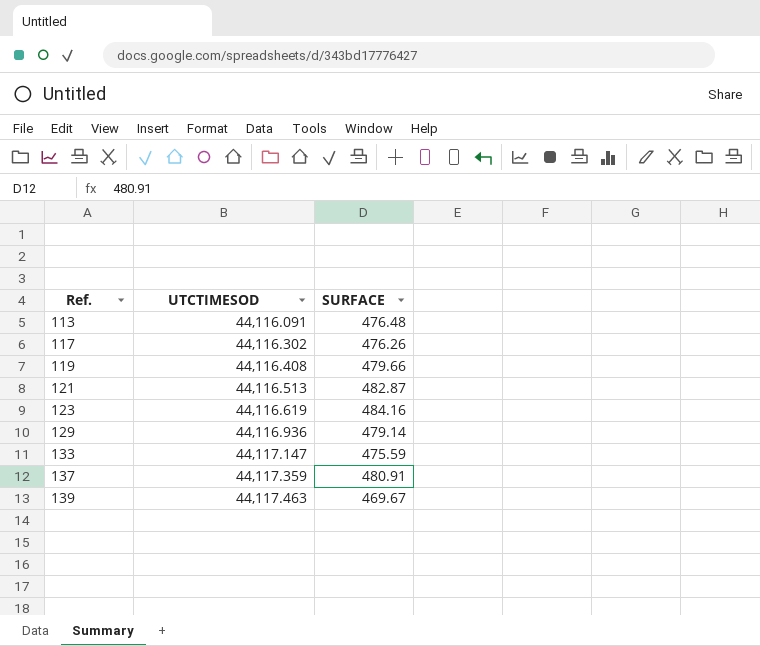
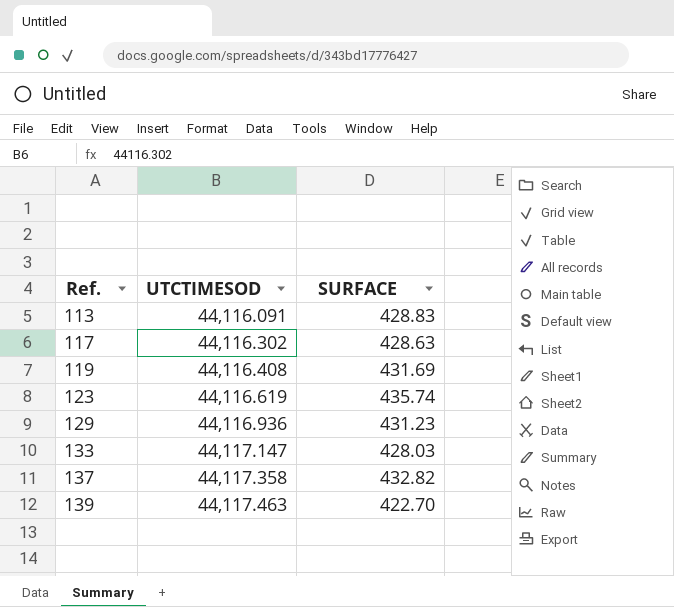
row 121: 44,116.513 | 482.87 -> none
113 | SURFACE: 476.48 -> 428.83
117 | SURFACE: 476.26 -> 428.63
119 | SURFACE: 479.66 -> 431.69
123 | SURFACE: 484.16 -> 435.74
129 | SURFACE: 479.14 -> 431.23
133 | SURFACE: 475.59 -> 428.03
137 | UTCTIMESOD: 44,117.359 -> 44,117.358
137 | SURFACE: 480.91 -> 432.82
139 | SURFACE: 469.67 -> 422.70

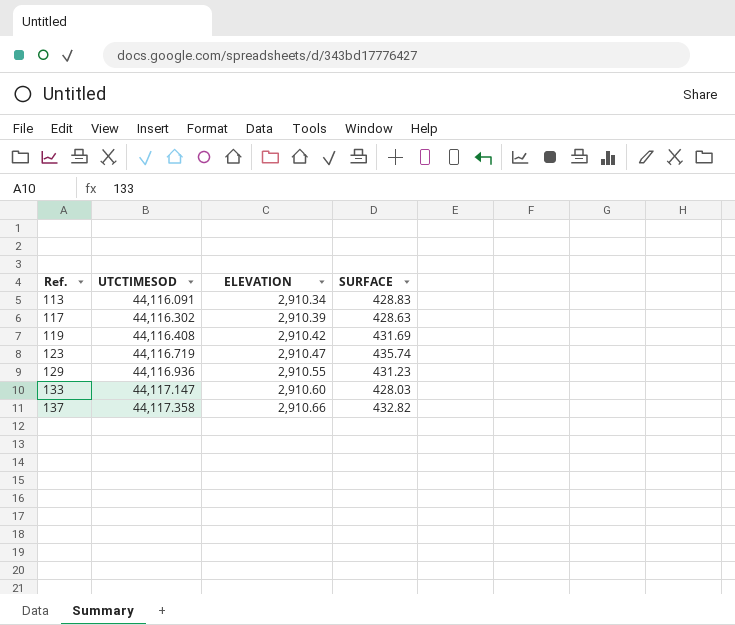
column ELEVATION | position: none -> 3
row 139: 44,117.463 | 422.70 -> none
123 | UTCTIMESOD: 44,116.619 -> 44,116.719

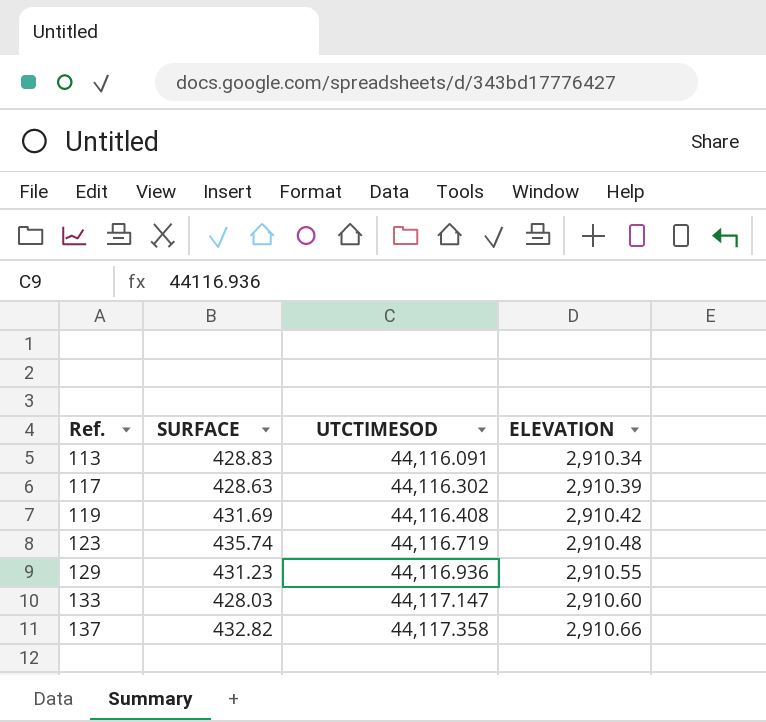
column SURFACE | position: 4 -> 2
123 | ELEVATION: 2,910.47 -> 2,910.48

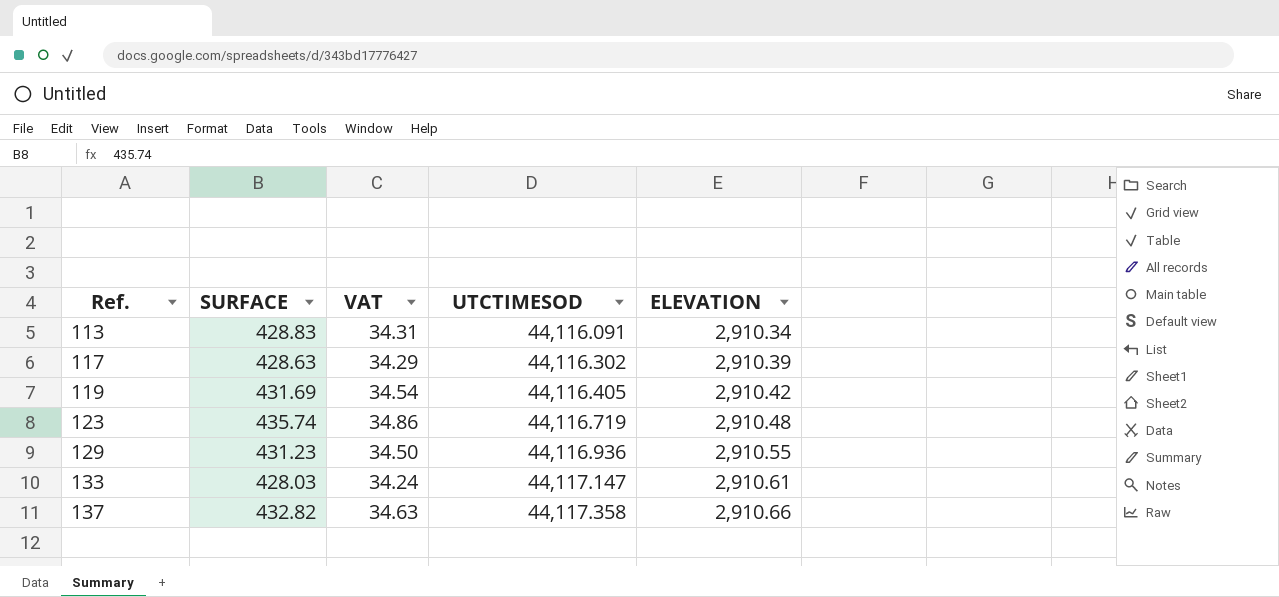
column VAT | formula: none -> [SURFACE] * 0.08
119 | UTCTIMESOD: 44,116.408 -> 44,116.405
133 | ELEVATION: 2,910.60 -> 2,910.61

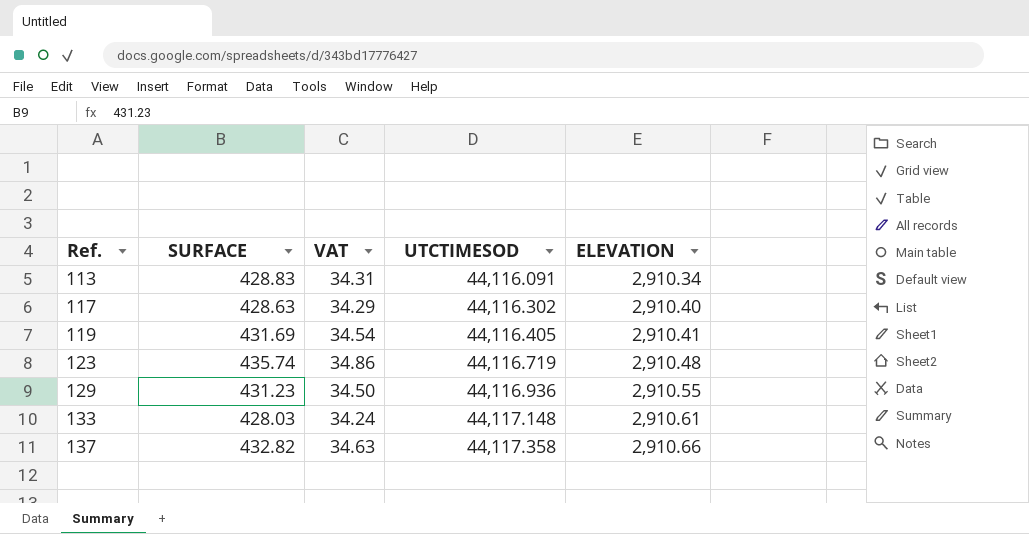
117 | ELEVATION: 2,910.39 -> 2,910.40
119 | ELEVATION: 2,910.42 -> 2,910.41
133 | UTCTIMESOD: 44,117.147 -> 44,117.148

